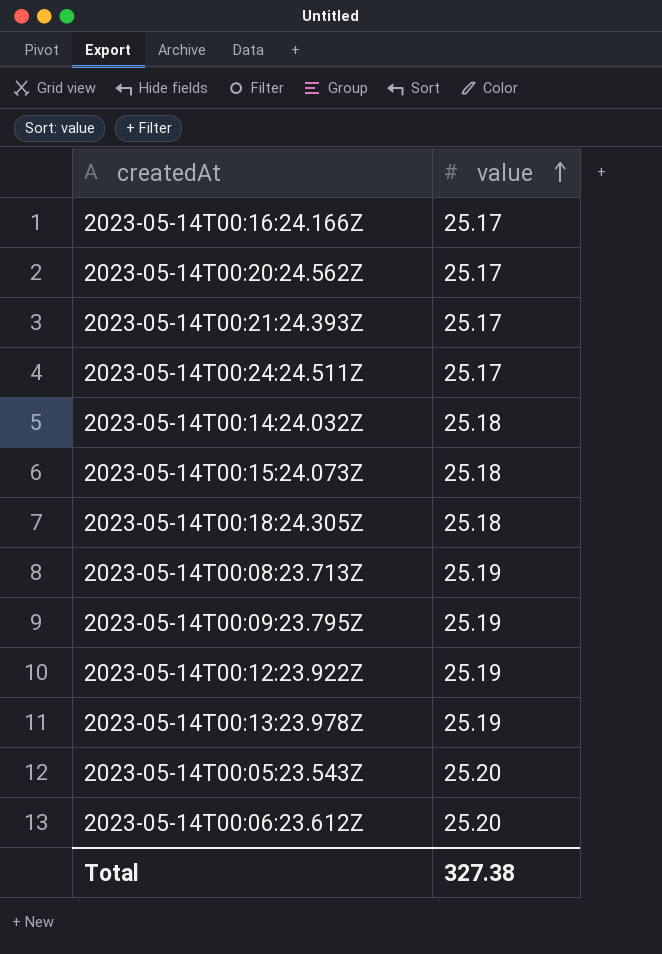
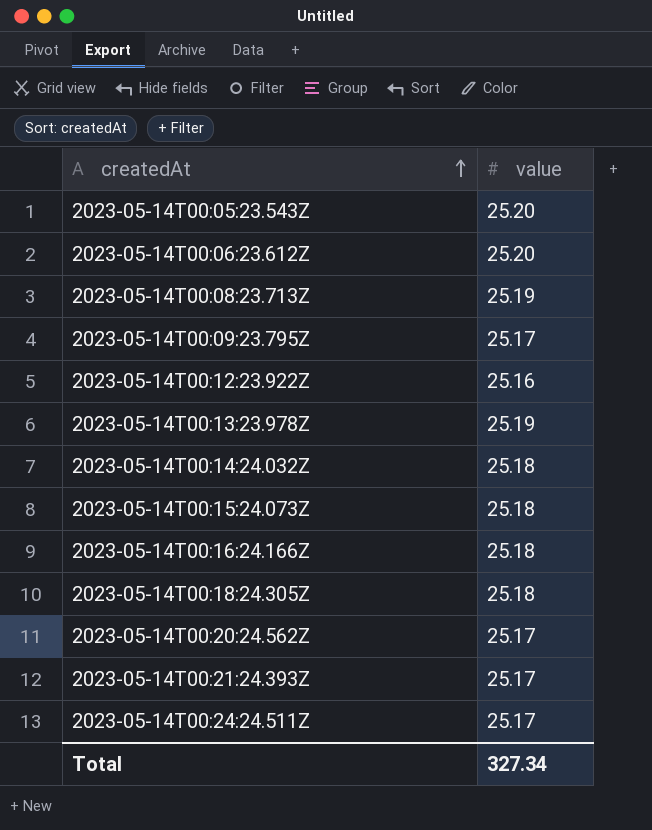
row order: value ascending -> createdAt ascending
2023-05-14T00:09:23.795Z | value: 25.19 -> 25.17
2023-05-14T00:12:23.922Z | value: 25.19 -> 25.16
2023-05-14T00:16:24.166Z | value: 25.17 -> 25.18
Total | value: 327.38 -> 327.34

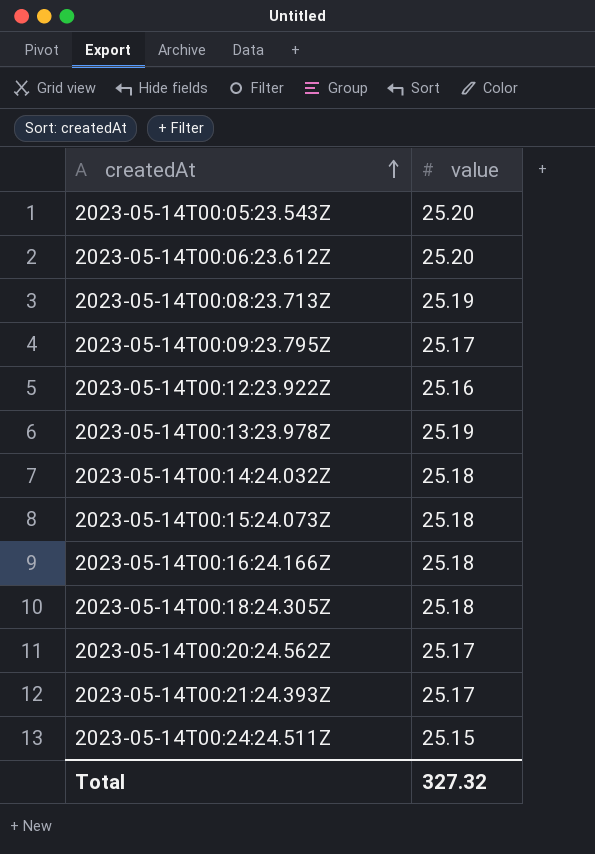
2023-05-14T00:24:24.511Z | value: 25.17 -> 25.15
Total | value: 327.34 -> 327.32

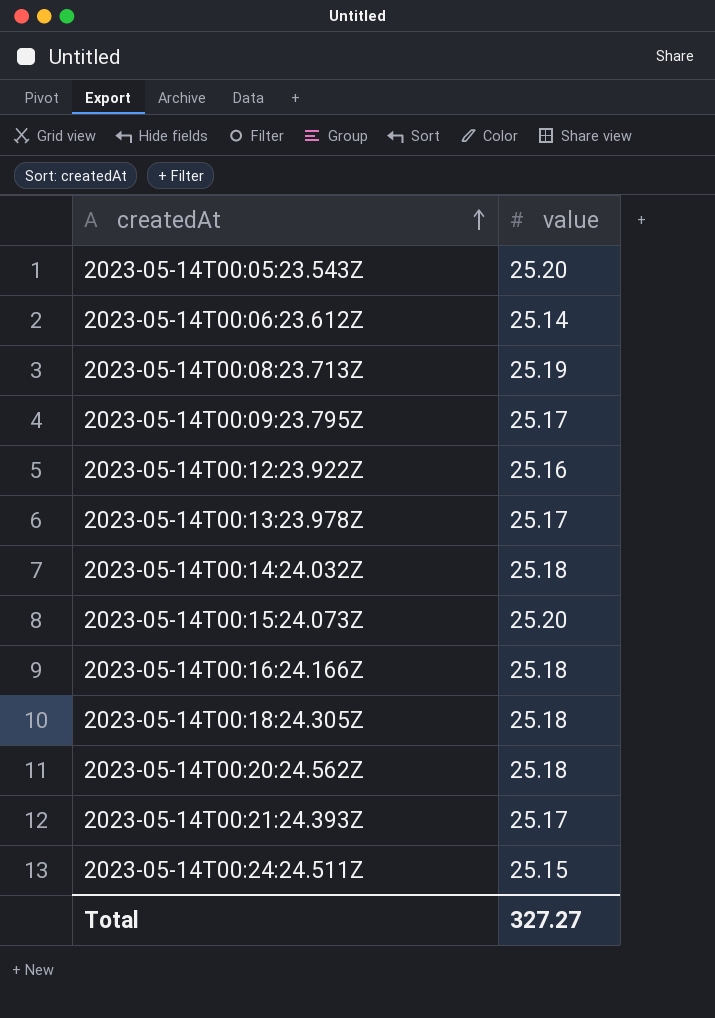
2023-05-14T00:06:23.612Z | value: 25.20 -> 25.14
2023-05-14T00:13:23.978Z | value: 25.19 -> 25.17
2023-05-14T00:15:24.073Z | value: 25.18 -> 25.20
2023-05-14T00:20:24.562Z | value: 25.17 -> 25.18
Total | value: 327.32 -> 327.27

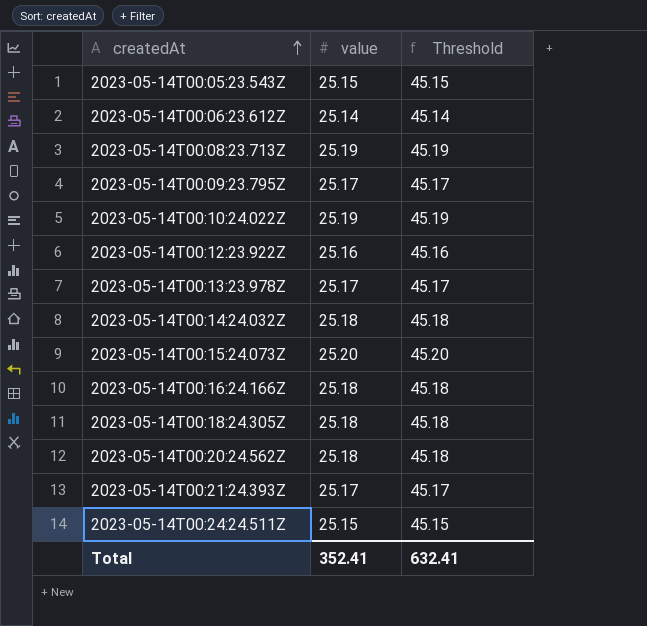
column Threshold | formula: none -> [value] + 20
2023-05-14T00:05:23.543Z | value: 25.20 -> 25.15
row 2023-05-14T00:10:24.022Z: none -> 25.19 | 45.19
Total | value: 327.27 -> 352.41

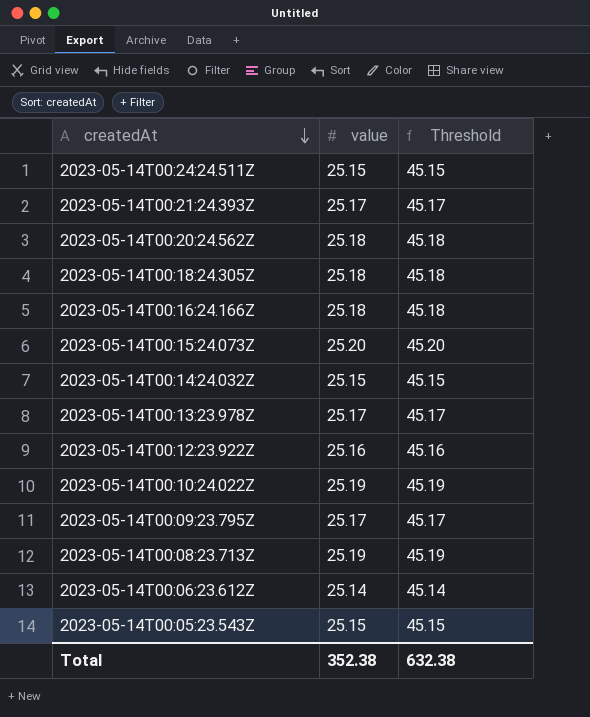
row order: createdAt ascending -> createdAt descending
2023-05-14T00:14:24.032Z | value: 25.18 -> 25.15
2023-05-14T00:14:24.032Z | Threshold: 45.18 -> 45.15
Total | value: 352.41 -> 352.38
Total | Threshold: 632.41 -> 632.38

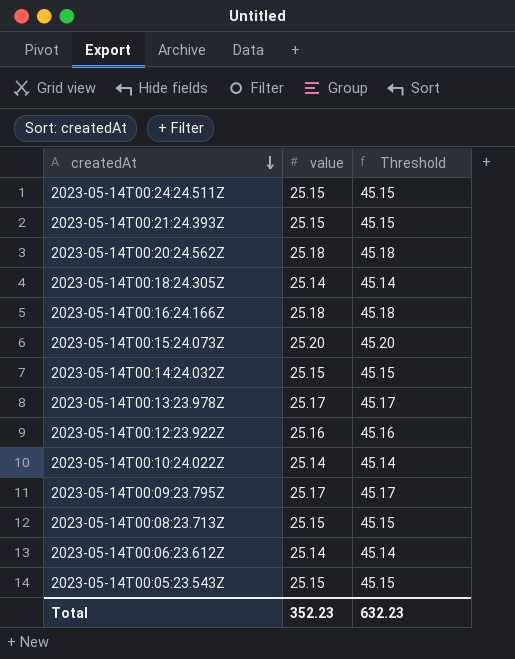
2023-05-14T00:21:24.393Z | value: 25.17 -> 25.15
2023-05-14T00:21:24.393Z | Threshold: 45.17 -> 45.15
2023-05-14T00:18:24.305Z | value: 25.18 -> 25.14
2023-05-14T00:18:24.305Z | Threshold: 45.18 -> 45.14
2023-05-14T00:10:24.022Z | value: 25.19 -> 25.14
2023-05-14T00:10:24.022Z | Threshold: 45.19 -> 45.14
2023-05-14T00:08:23.713Z | value: 25.19 -> 25.15
2023-05-14T00:08:23.713Z | Threshold: 45.19 -> 45.15
Total | value: 352.38 -> 352.23
Total | Threshold: 632.38 -> 632.23

